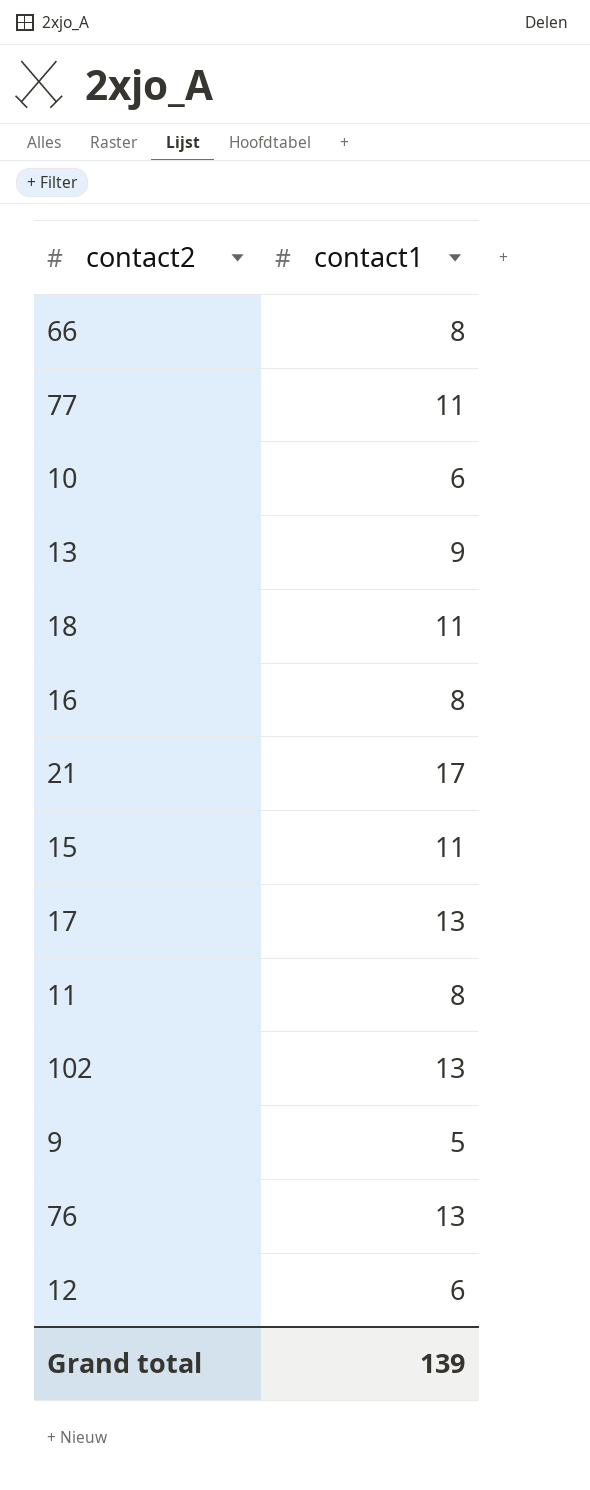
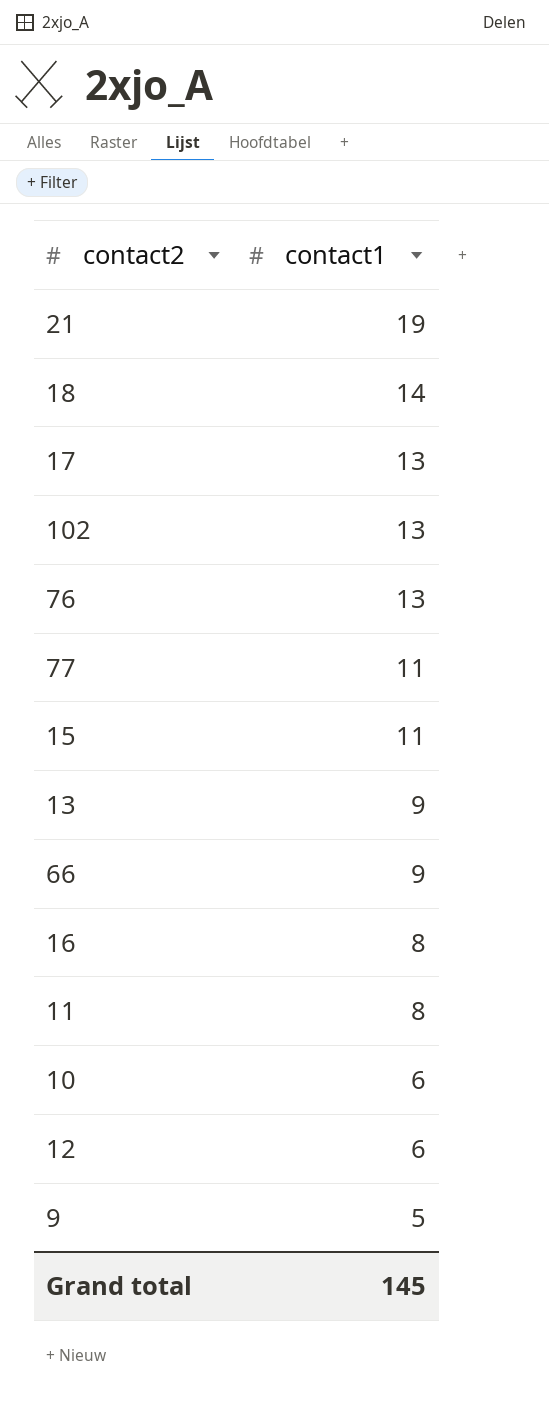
row order: none -> contact1 descending
21 | contact1: 17 -> 19
18 | contact1: 11 -> 14
66 | contact1: 8 -> 9
Grand total | contact1: 139 -> 145

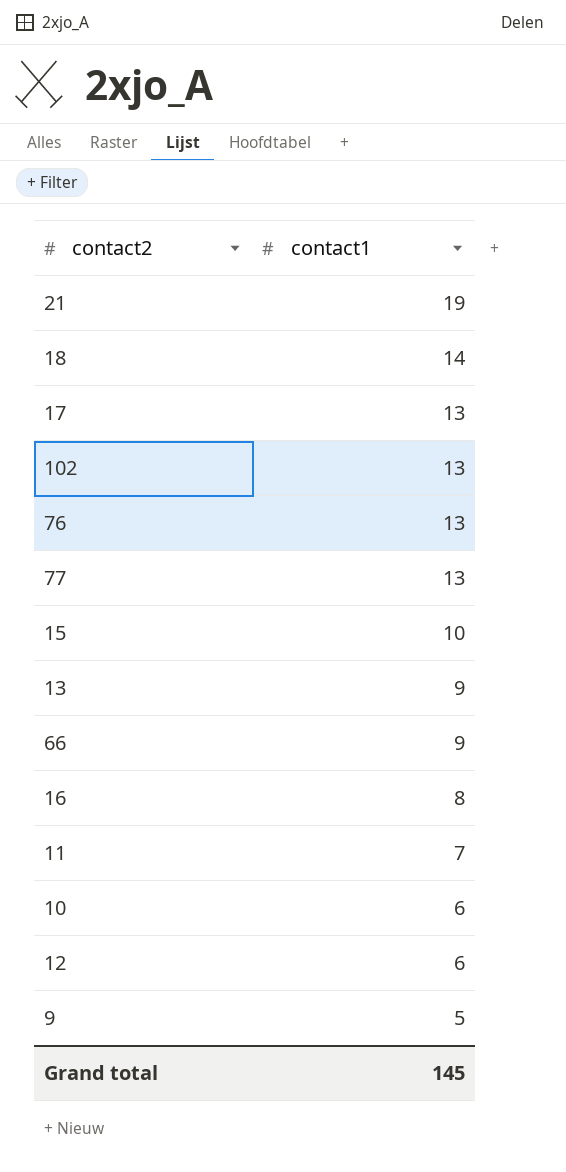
77 | contact1: 11 -> 13
15 | contact1: 11 -> 10
11 | contact1: 8 -> 7

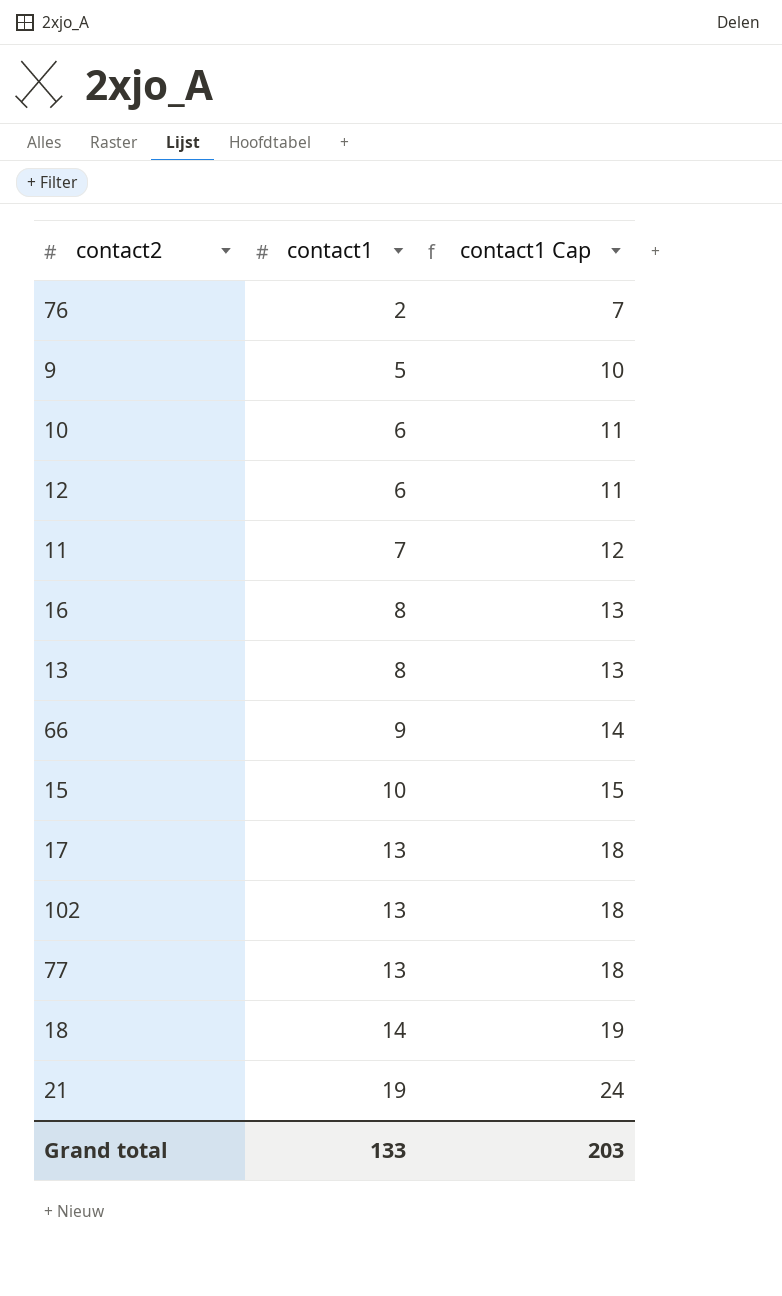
row order: contact1 descending -> contact1 ascending
column contact1 Cap | formula: none -> [contact1] + 5
76 | contact1: 13 -> 2
13 | contact1: 9 -> 8
Grand total | contact1: 145 -> 133

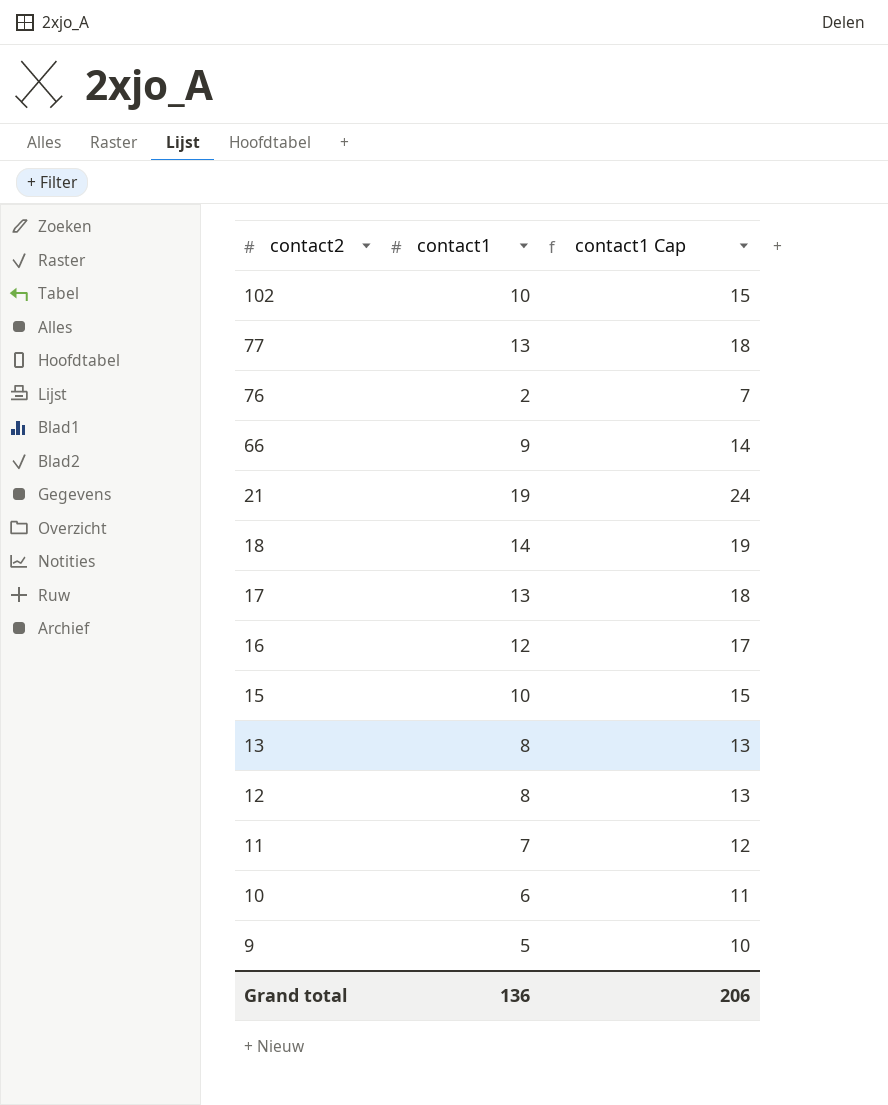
row order: contact1 ascending -> contact2 descending
102 | contact1: 13 -> 10
102 | contact1 Cap: 18 -> 15
16 | contact1: 8 -> 12
16 | contact1 Cap: 13 -> 17
12 | contact1: 6 -> 8
12 | contact1 Cap: 11 -> 13
Grand total | contact1: 133 -> 136
Grand total | contact1 Cap: 203 -> 206

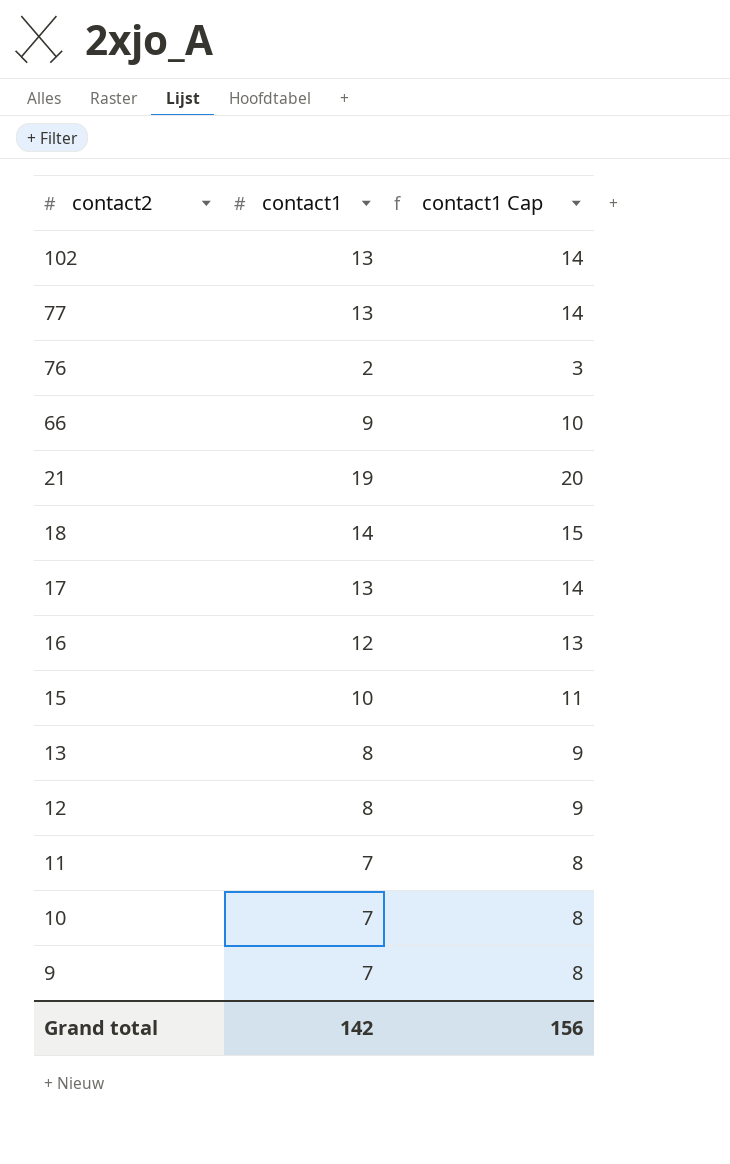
column contact1 Cap | formula: [contact1] + 5 -> [contact1] + 1
102 | contact1: 10 -> 13
10 | contact1: 6 -> 7
9 | contact1: 5 -> 7
Grand total | contact1: 136 -> 142
Grand total | contact1 Cap: 206 -> 156

